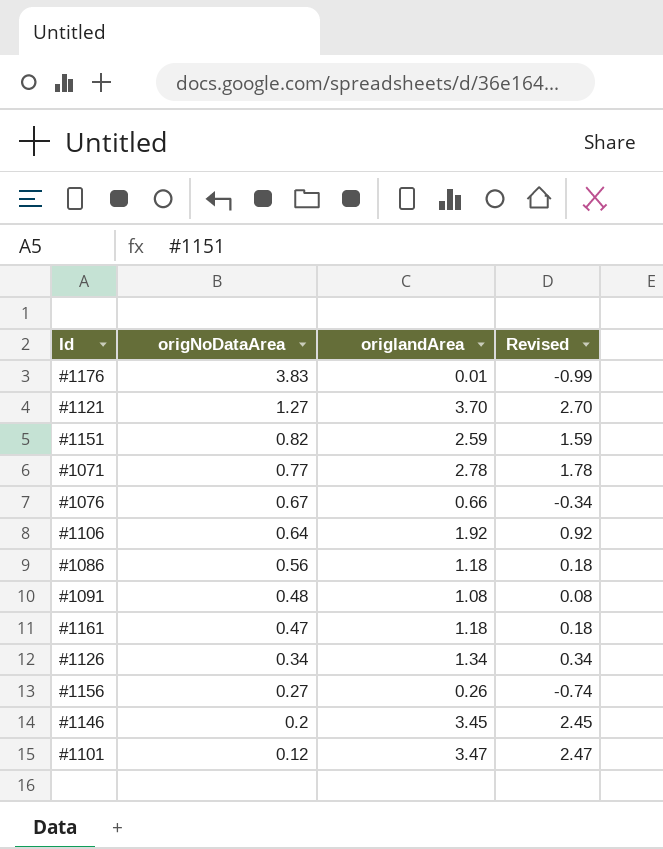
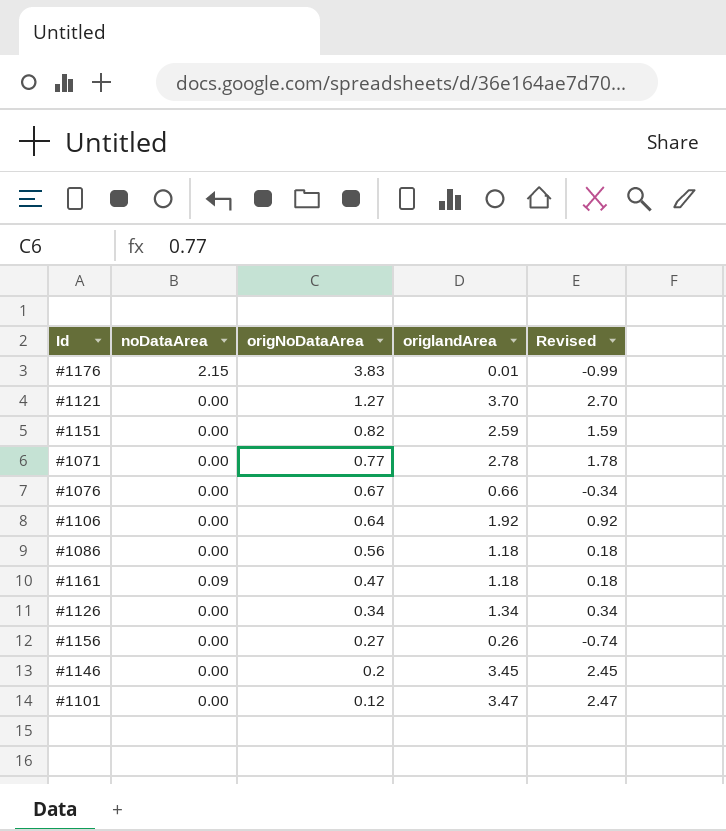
column noDataArea | position: none -> 2
row #1091: 0.48 | 1.08 | 0.08 -> none

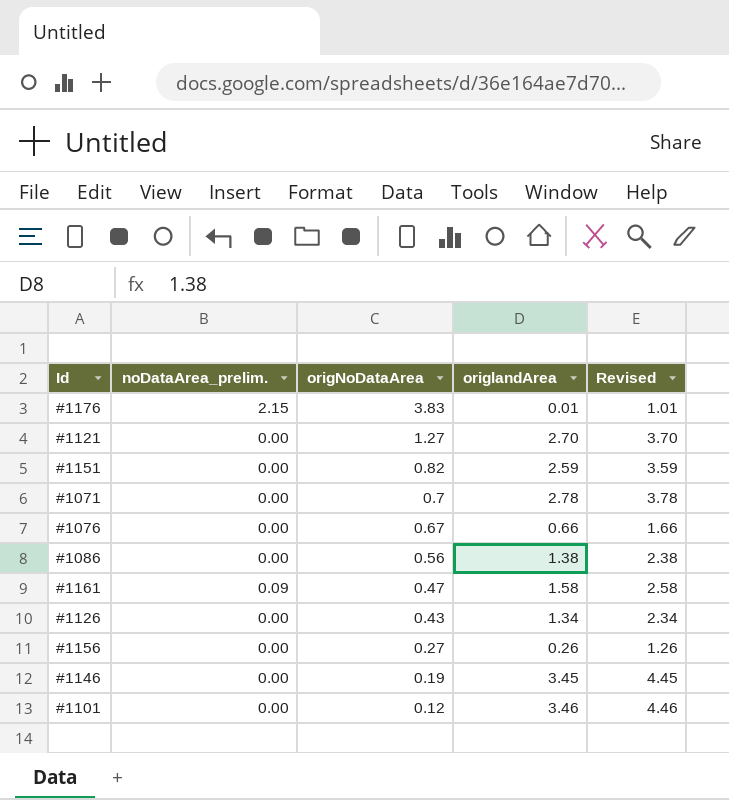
column name: noDataArea -> noDataArea_prelim.
column Revised | formula: [origlandArea] - 1 -> [origlandArea] + 1
row #1106: 0.00 | 0.64 | 1.92 | 0.92 -> none
#1121 | origlandArea: 3.70 -> 2.70
#1071 | origNoDataArea: 0.77 -> 0.7
#1086 | origlandArea: 1.18 -> 1.38
#1161 | origlandArea: 1.18 -> 1.58
#1126 | origNoDataArea: 0.34 -> 0.43
#1146 | origNoDataArea: 0.2 -> 0.19
#1101 | origlandArea: 3.47 -> 3.46

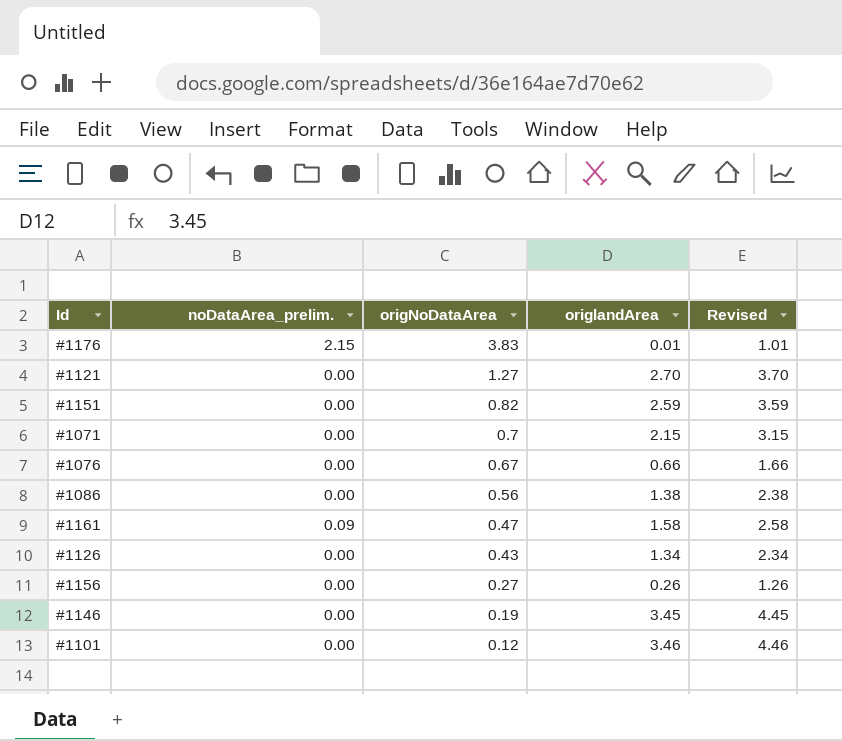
#1071 | origlandArea: 2.78 -> 2.15
#1071 | Revised: 3.78 -> 3.15

